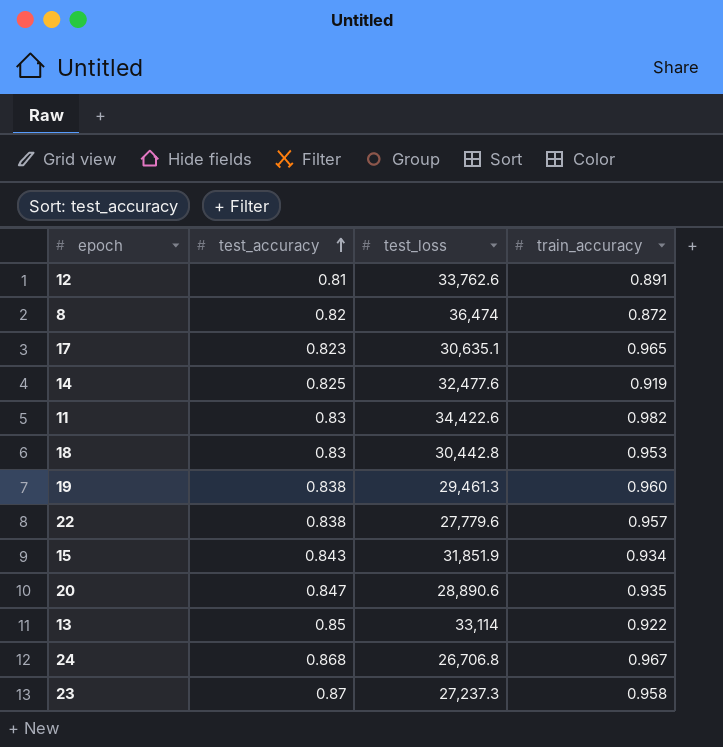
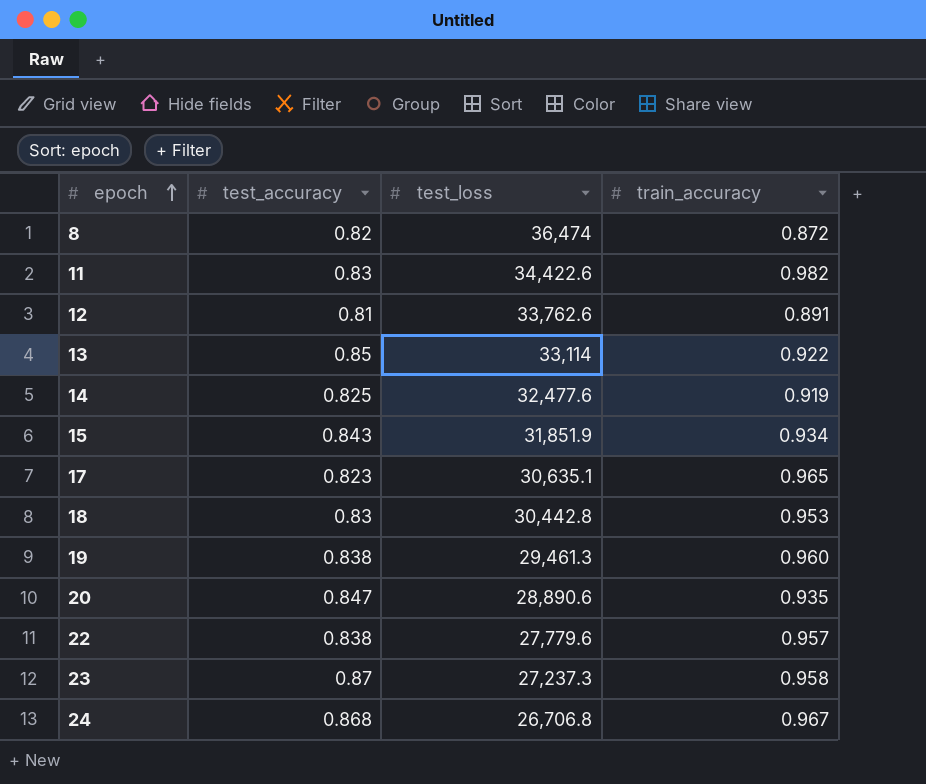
row order: test_accuracy ascending -> epoch ascending

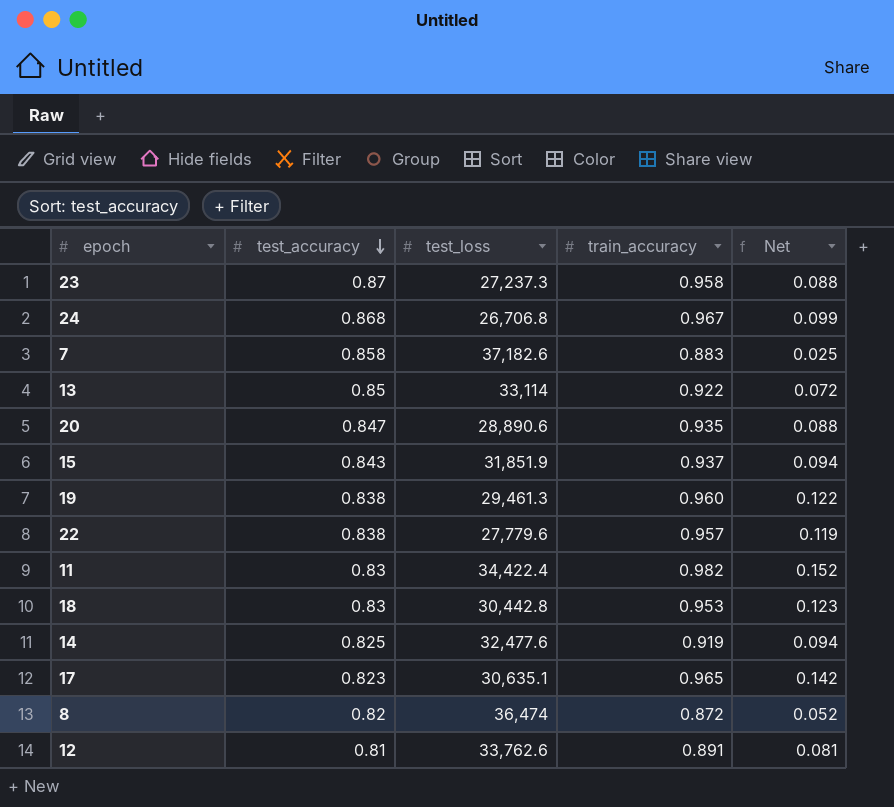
row order: epoch ascending -> test_accuracy descending
column Net | formula: none -> [train_accuracy] - [test_accuracy]
row 7: none -> 0.858 | 37,182.6 | 0.883 | 0.025
15 | train_accuracy: 0.934 -> 0.937
11 | test_loss: 34,422.6 -> 34,422.4

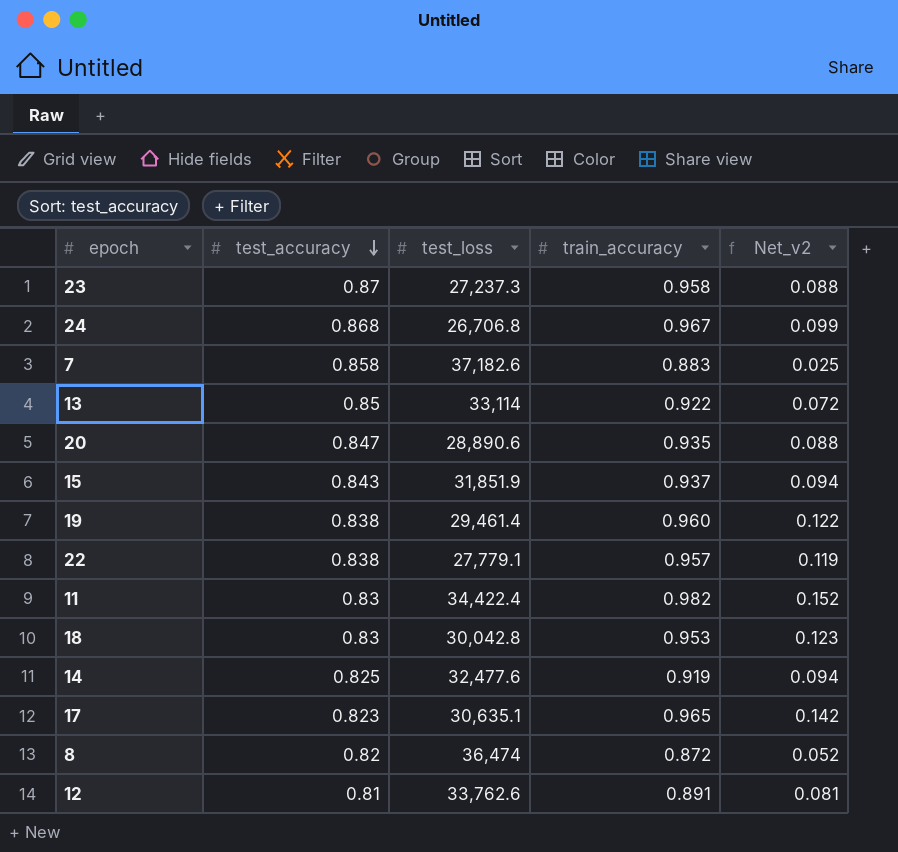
column name: Net -> Net_v2
19 | test_loss: 29,461.3 -> 29,461.4
22 | test_loss: 27,779.6 -> 27,779.1
18 | test_loss: 30,442.8 -> 30,042.8

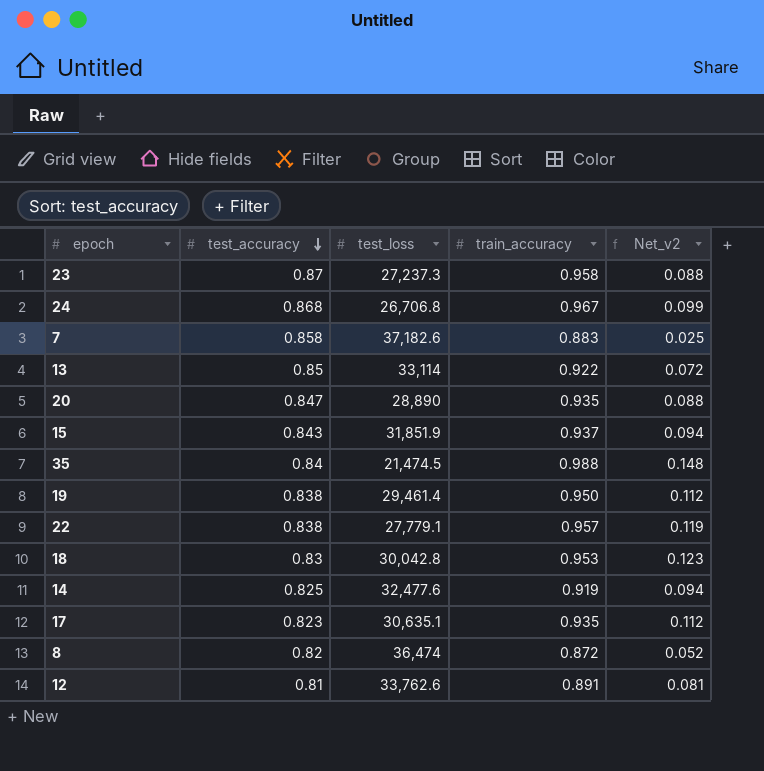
row 11: 0.83 | 34,422.4 | 0.982 | 0.152 -> none
20 | test_loss: 28,890.6 -> 28,890
row 35: none -> 0.84 | 21,474.5 | 0.988 | 0.148
19 | train_accuracy: 0.960 -> 0.950
19 | Net_v2: 0.122 -> 0.112
17 | train_accuracy: 0.965 -> 0.935
17 | Net_v2: 0.142 -> 0.112

